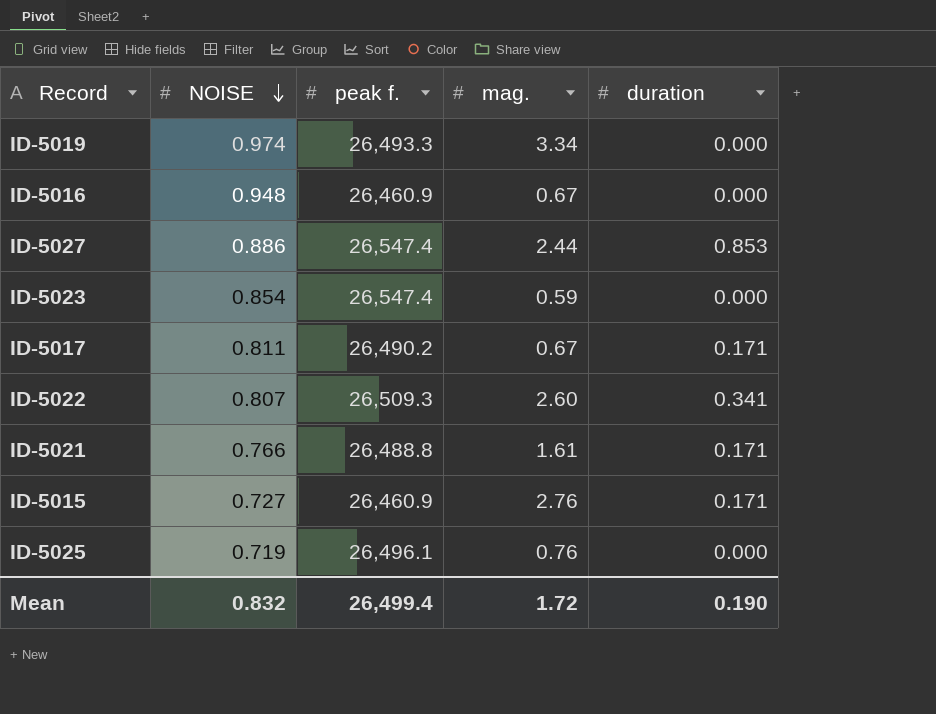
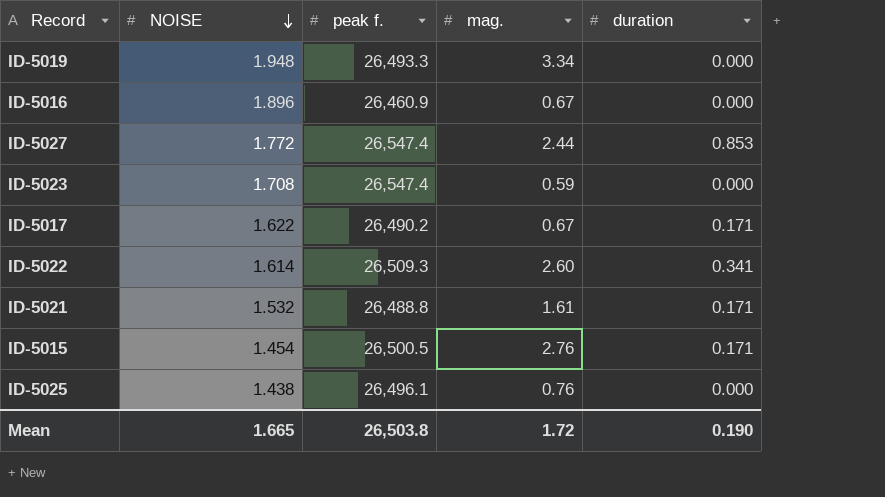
ID-5019 | NOISE: 0.974 -> 1.948
ID-5016 | NOISE: 0.948 -> 1.896
ID-5027 | NOISE: 0.886 -> 1.772
ID-5023 | NOISE: 0.854 -> 1.708
ID-5017 | NOISE: 0.811 -> 1.622
ID-5022 | NOISE: 0.807 -> 1.614
ID-5021 | NOISE: 0.766 -> 1.532
ID-5015 | NOISE: 0.727 -> 1.454
ID-5015 | peak f.: 26,460.9 -> 26,500.5
ID-5025 | NOISE: 0.719 -> 1.438
Mean | NOISE: 0.832 -> 1.665
Mean | peak f.: 26,499.4 -> 26,503.8

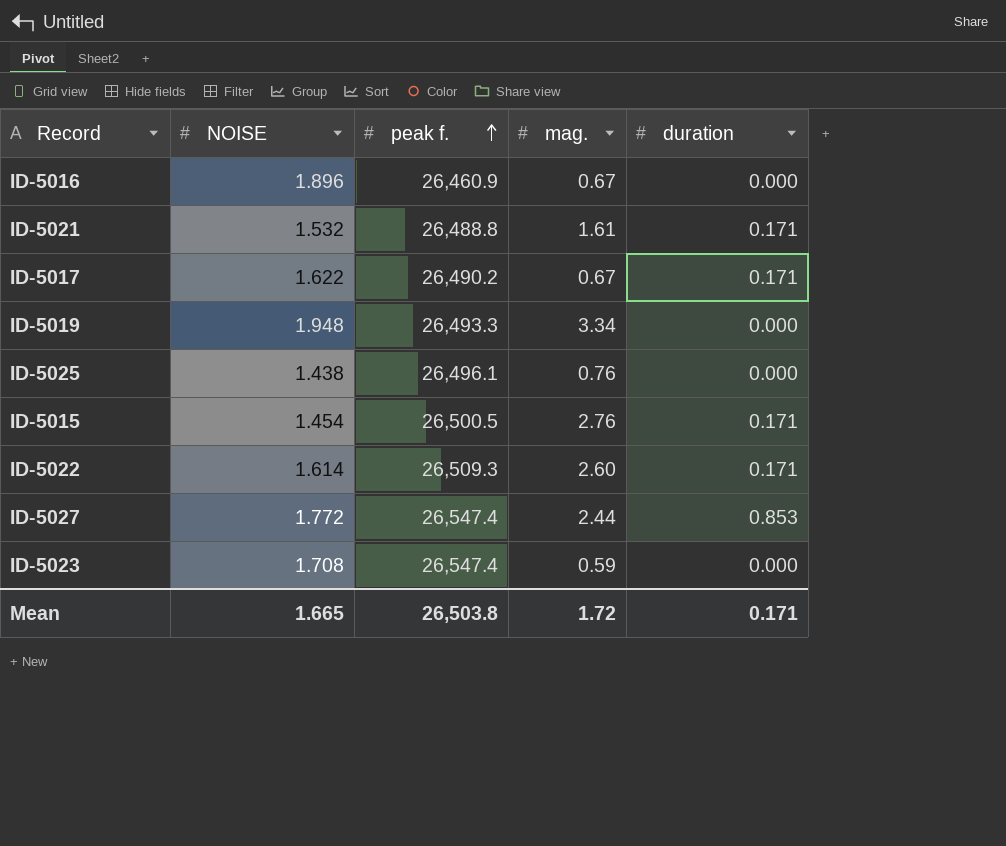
row order: NOISE descending -> peak f. ascending
ID-5022 | duration: 0.341 -> 0.171
Mean | duration: 0.190 -> 0.171

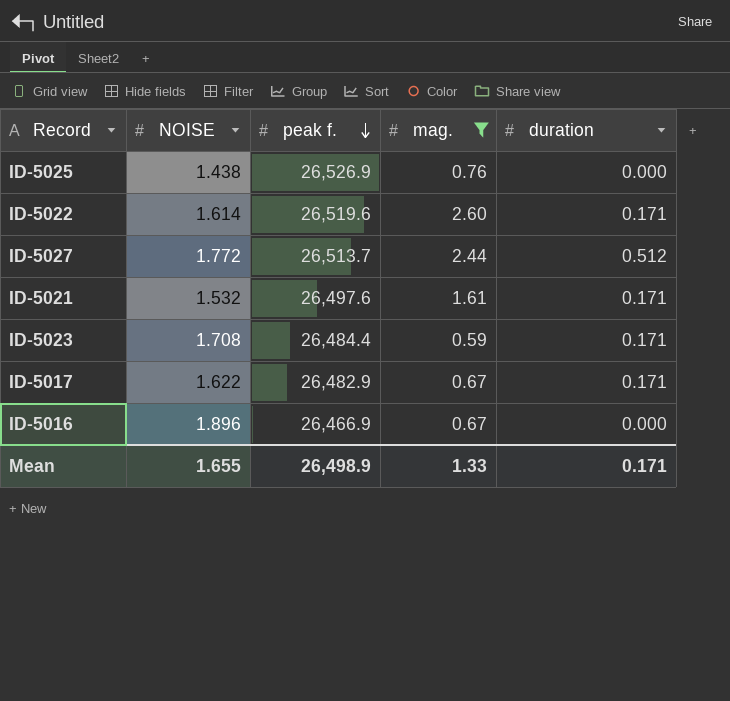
filter: none -> mag. <= 2.60
row order: peak f. ascending -> peak f. descending
ID-5025 | peak f.: 26,496.1 -> 26,526.9
ID-5022 | peak f.: 26,509.3 -> 26,519.6
ID-5027 | peak f.: 26,547.4 -> 26,513.7
ID-5027 | duration: 0.853 -> 0.512
ID-5021 | peak f.: 26,488.8 -> 26,497.6
ID-5023 | peak f.: 26,547.4 -> 26,484.4
ID-5023 | duration: 0.000 -> 0.171
ID-5017 | peak f.: 26,490.2 -> 26,482.9
ID-5016 | peak f.: 26,460.9 -> 26,466.9
Mean | NOISE: 1.665 -> 1.655
Mean | peak f.: 26,503.8 -> 26,498.9
Mean | mag.: 1.72 -> 1.33

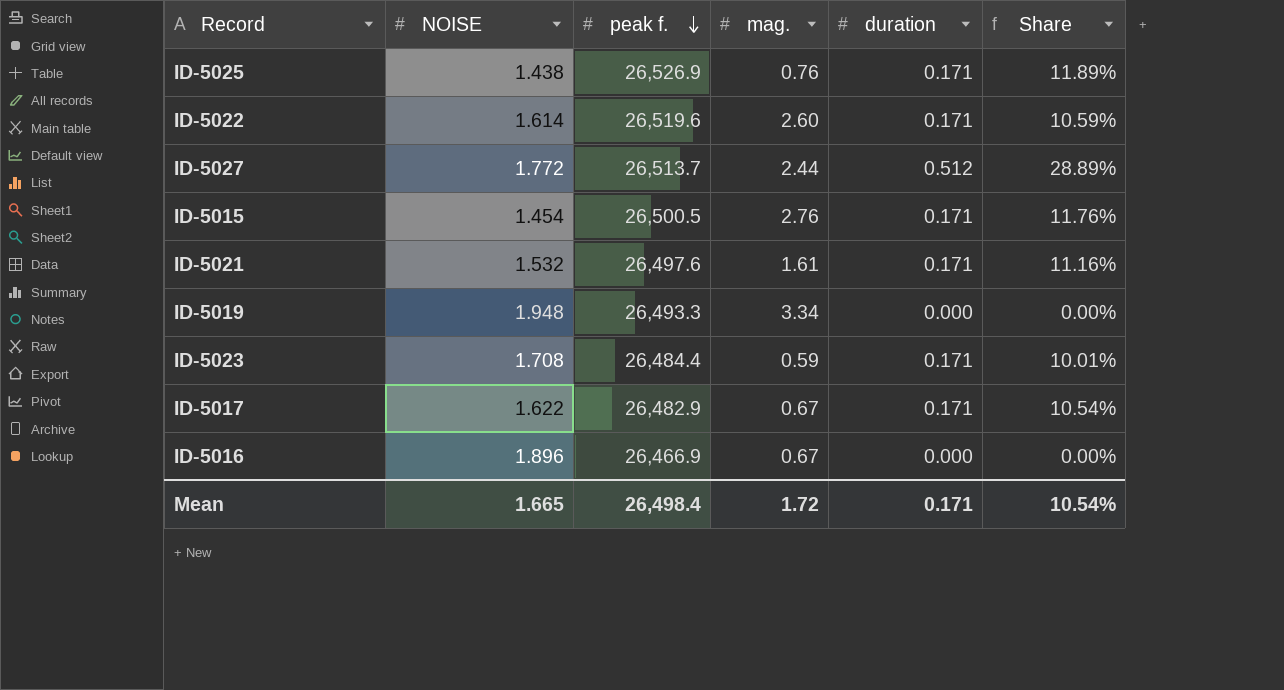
filter: mag. <= 2.60 -> none
column Share | formula: none -> [duration] / [NOISE]
ID-5025 | duration: 0.000 -> 0.171
Mean | NOISE: 1.655 -> 1.665
Mean | peak f.: 26,498.9 -> 26,498.4
Mean | mag.: 1.33 -> 1.72

